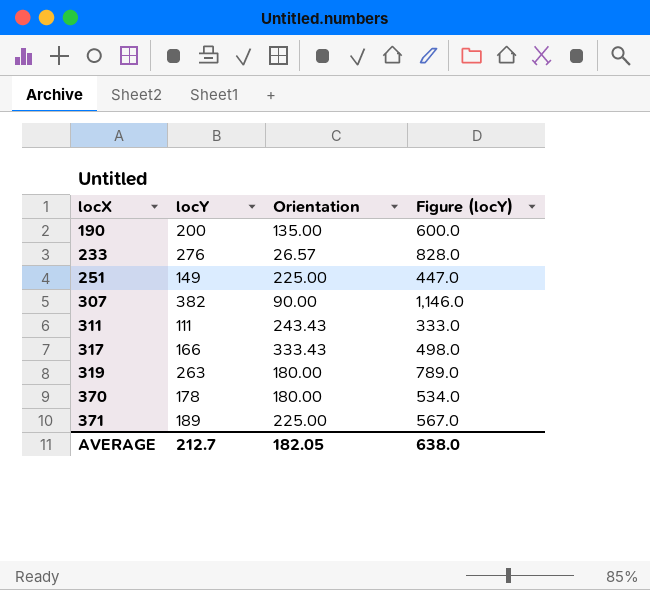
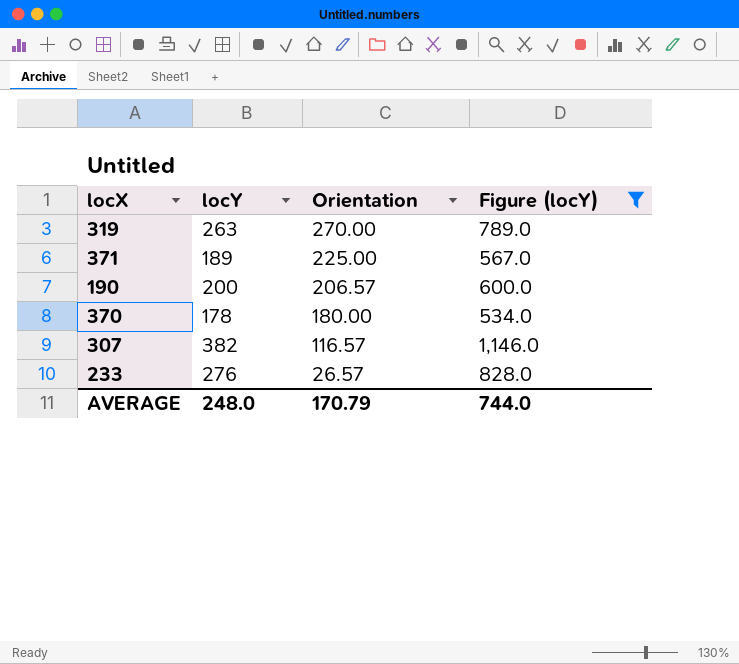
filter: none -> Figure (locY) >= 534.0
row order: locX ascending -> Orientation descending
319 | Orientation: 180.00 -> 270.00
190 | Orientation: 135.00 -> 206.57
307 | Orientation: 90.00 -> 116.57
AVERAGE | locY: 212.7 -> 248.0
AVERAGE | Orientation: 182.05 -> 170.79
AVERAGE | Figure (locY): 638.0 -> 744.0

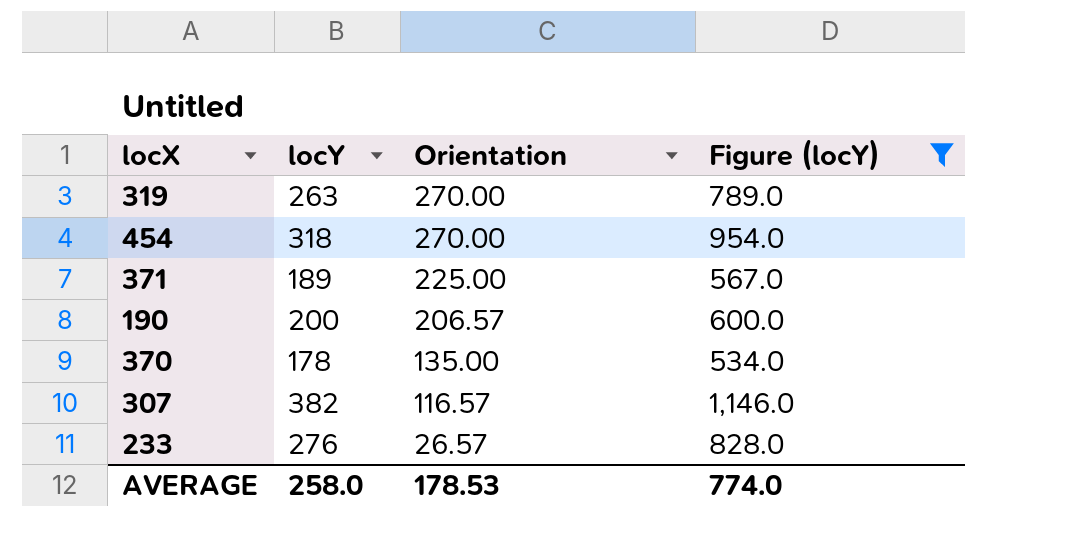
row 454: none -> 318 | 270.00 | 954.0
370 | Orientation: 180.00 -> 135.00
AVERAGE | locY: 248.0 -> 258.0
AVERAGE | Orientation: 170.79 -> 178.53
AVERAGE | Figure (locY): 744.0 -> 774.0

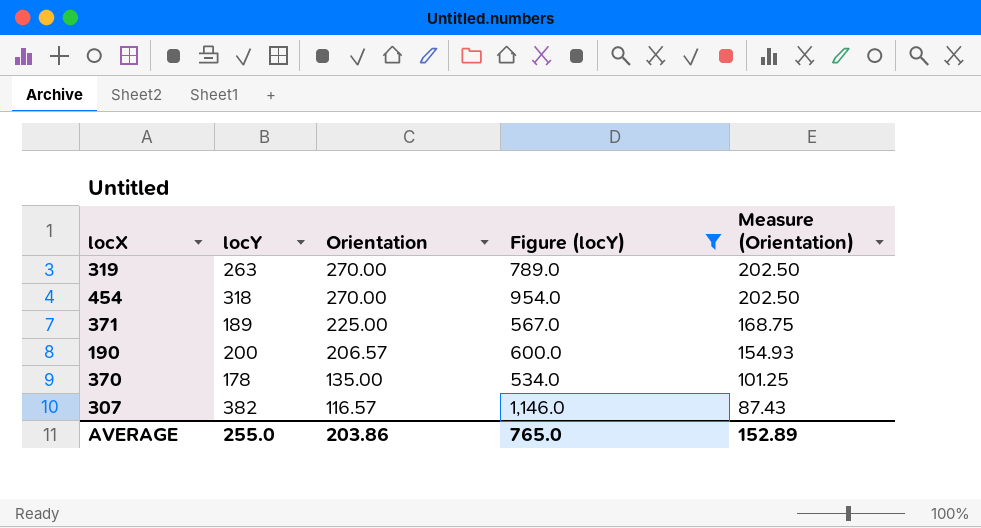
column Measure (Orientation) | formula: none -> [Orientation] * 0.75
row 233: 276 | 26.57 | 828.0 -> none
AVERAGE | locY: 258.0 -> 255.0
AVERAGE | Orientation: 178.53 -> 203.86
AVERAGE | Figure (locY): 774.0 -> 765.0

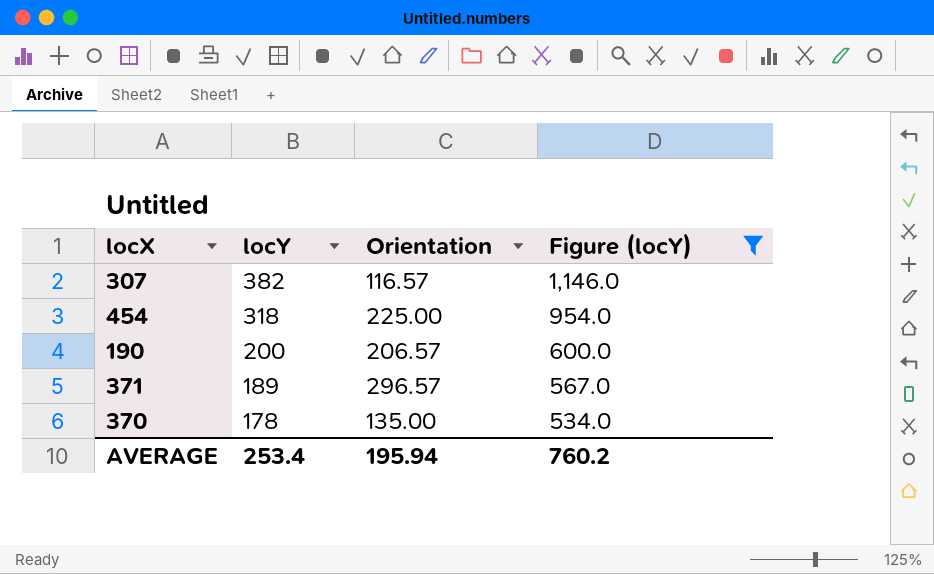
row order: Orientation descending -> locY descending
column Measure (Orientation) | formula: [Orientation] * 0.75 -> none
row 319: 263 | 270.00 | 789.0 | 202.50 -> none
454 | Orientation: 270.00 -> 225.00
371 | Orientation: 225.00 -> 296.57
AVERAGE | locY: 255.0 -> 253.4
AVERAGE | Orientation: 203.86 -> 195.94
AVERAGE | Figure (locY): 765.0 -> 760.2

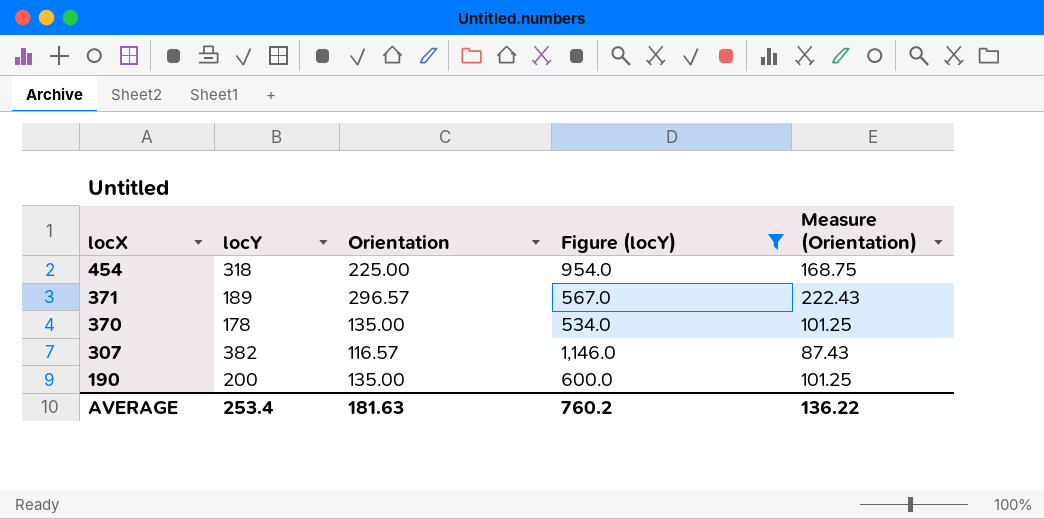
row order: locY descending -> locX descending
column Measure (Orientation) | formula: none -> [Orientation] * 0.75
190 | Orientation: 206.57 -> 135.00
AVERAGE | Orientation: 195.94 -> 181.63

